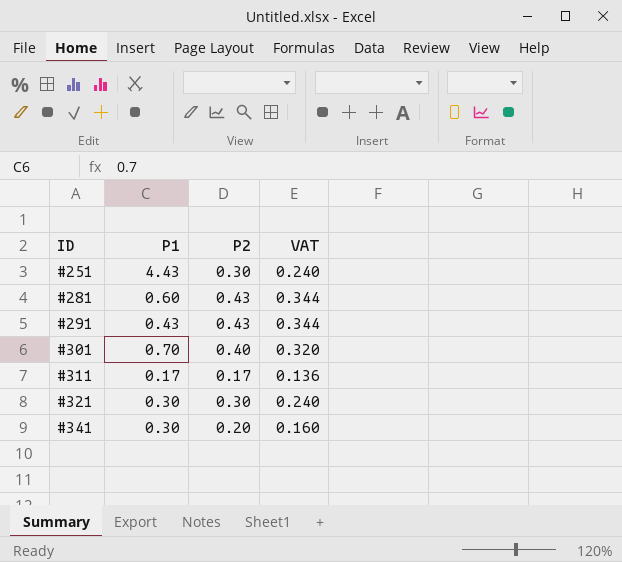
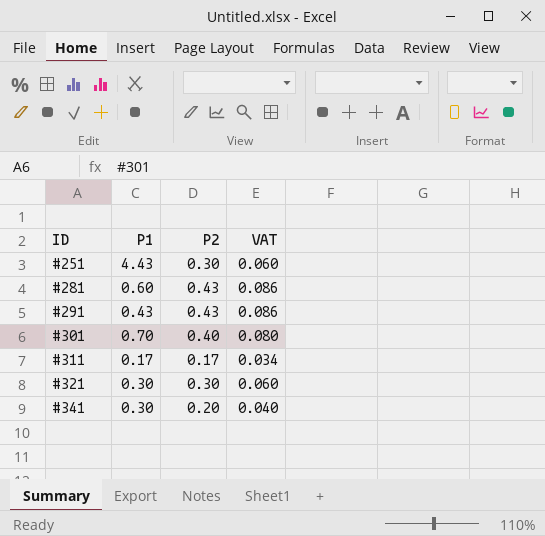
column VAT | formula: [P2] * 0.8 -> [P2] * 0.2

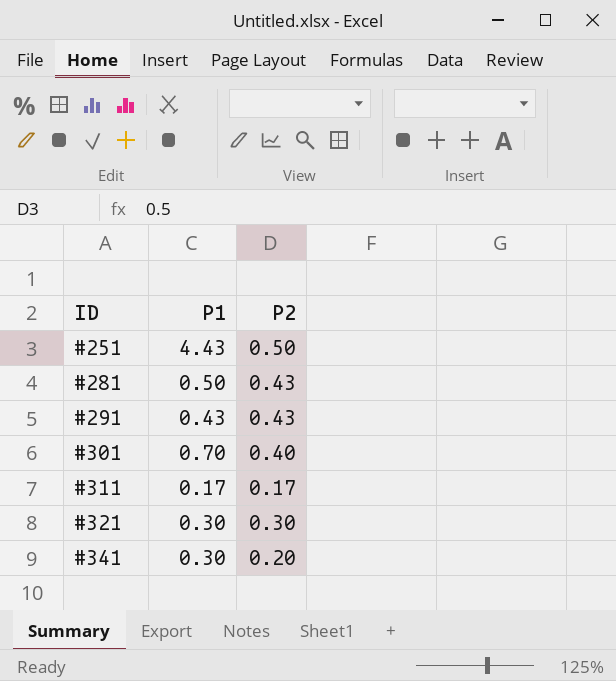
column VAT | formula: [P2] * 0.2 -> none
#251 | P2: 0.30 -> 0.50
#281 | P1: 0.60 -> 0.50

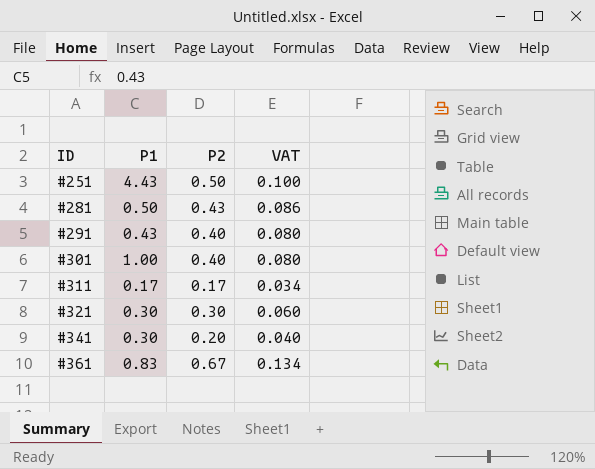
column VAT | formula: none -> [P2] * 0.2
#291 | P2: 0.43 -> 0.40
#301 | P1: 0.70 -> 1.00
row #361: none -> 0.83 | 0.67 | 0.134

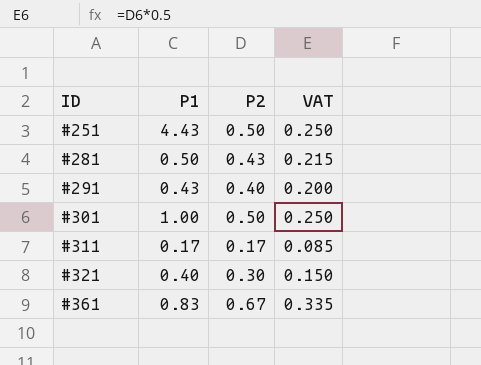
column VAT | formula: [P2] * 0.2 -> [P2] * 0.5
row #341: 0.30 | 0.20 | 0.040 -> none
#301 | P2: 0.40 -> 0.50
#321 | P1: 0.30 -> 0.40

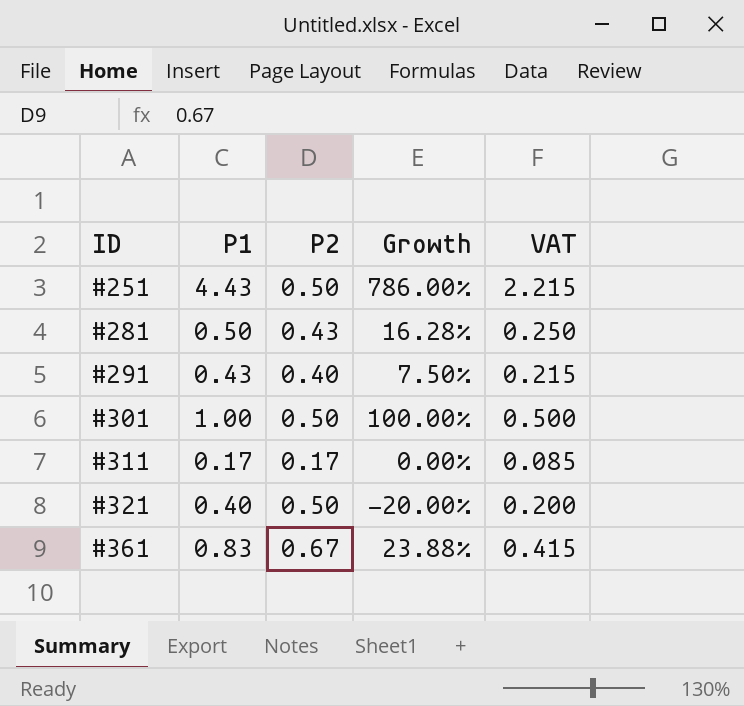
column Growth | formula: none -> ([P1] - [P2]) / [P2]
column VAT | formula: [P2] * 0.5 -> [P1] * 0.5
#321 | P2: 0.30 -> 0.50

